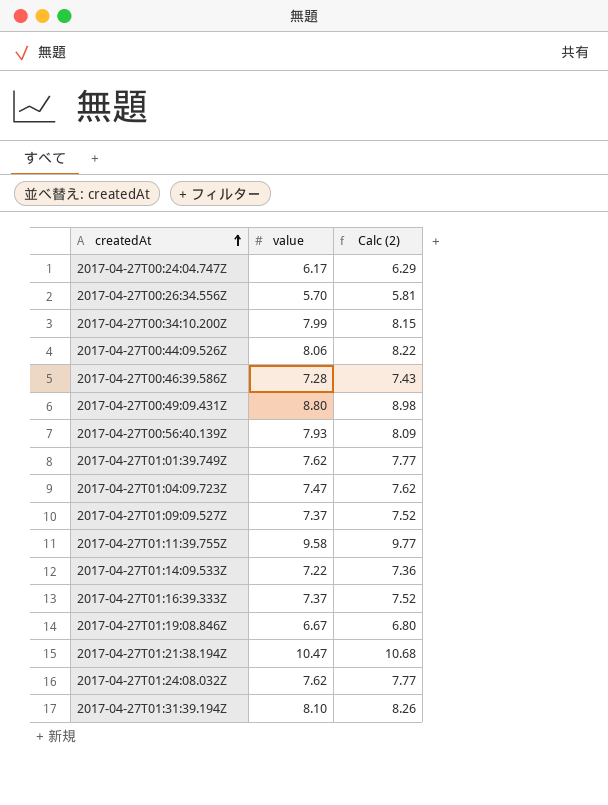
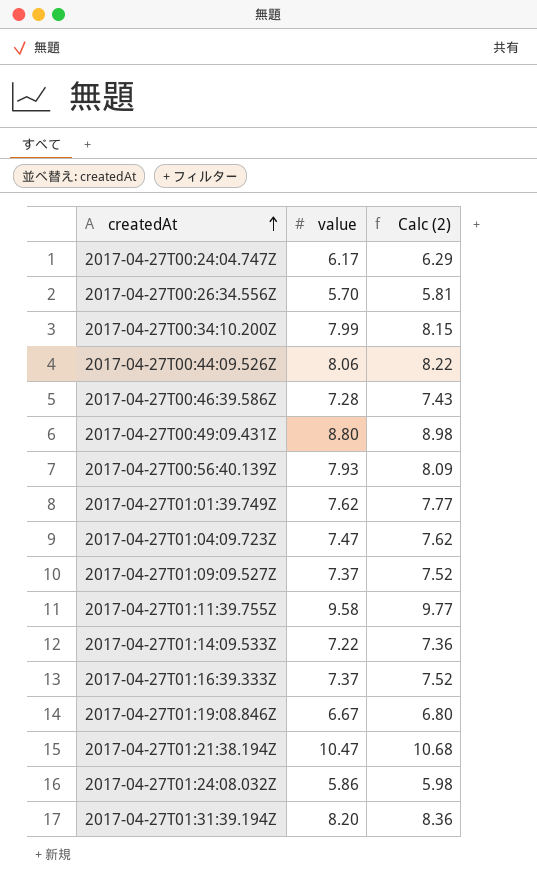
2017-04-27T01:24:08.032Z | value: 7.62 -> 5.86
2017-04-27T01:24:08.032Z | Calc (2): 7.77 -> 5.98
2017-04-27T01:31:39.194Z | value: 8.10 -> 8.20
2017-04-27T01:31:39.194Z | Calc (2): 8.26 -> 8.36

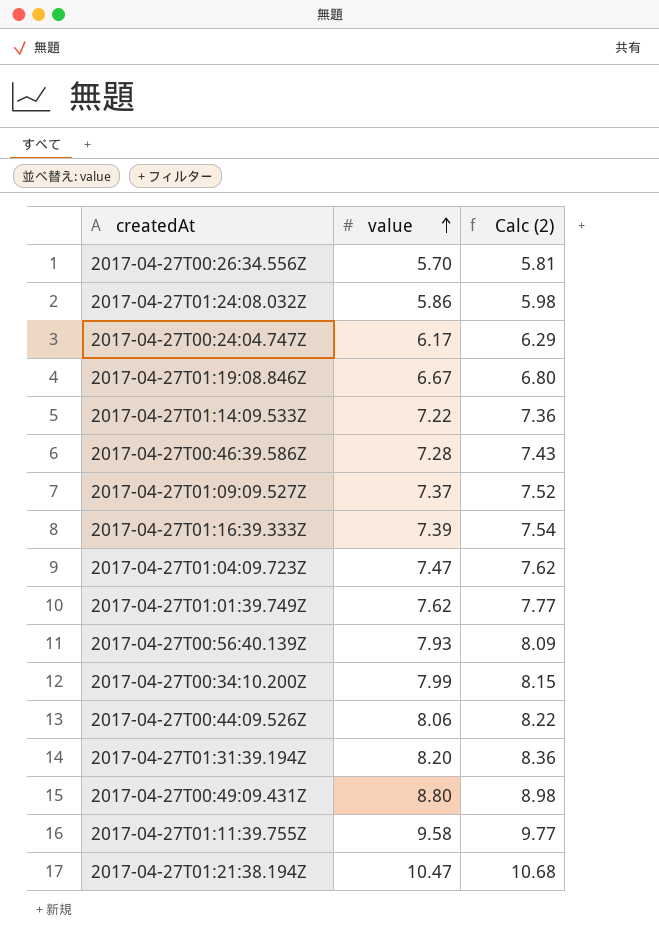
row order: createdAt ascending -> value ascending
2017-04-27T01:16:39.333Z | value: 7.37 -> 7.39
2017-04-27T01:16:39.333Z | Calc (2): 7.52 -> 7.54

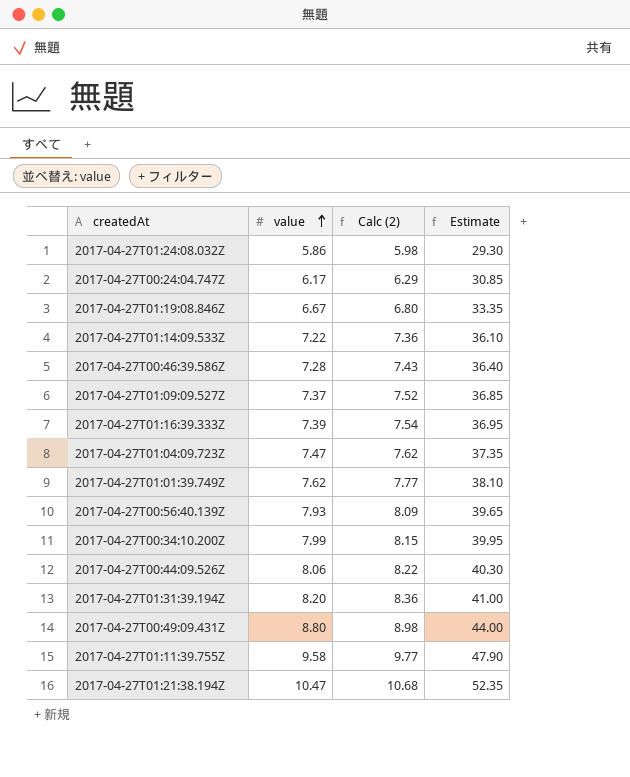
column Estimate | formula: none -> [value] * 5
row 2017-04-27T00:26:34.556Z: 5.70 | 5.81 -> none

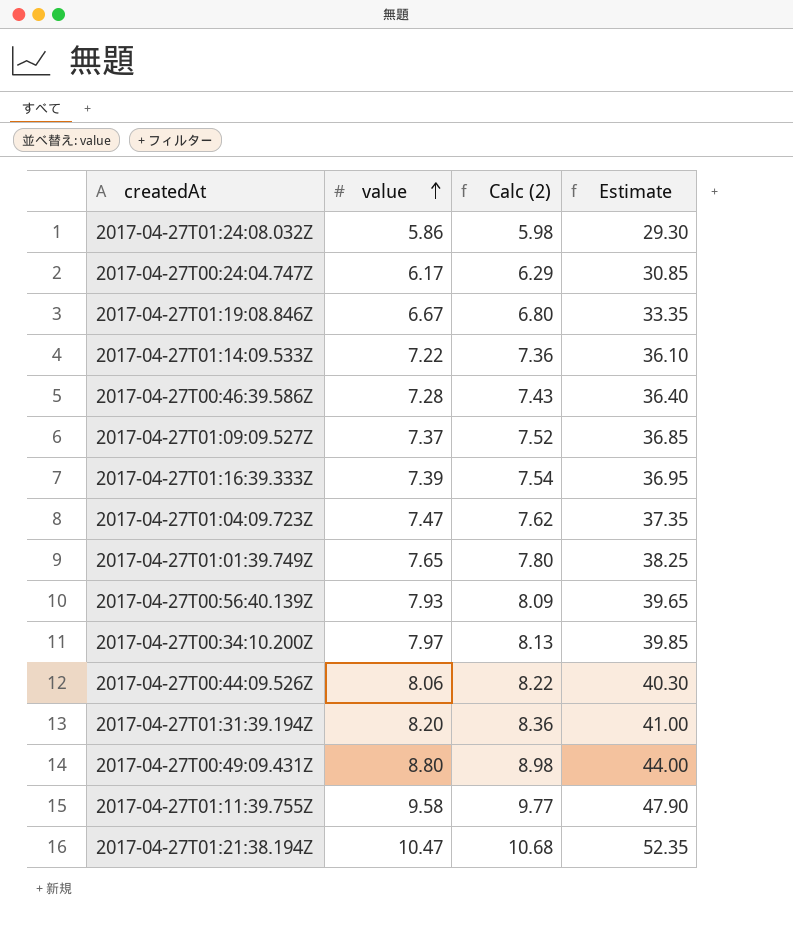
2017-04-27T01:01:39.749Z | value: 7.62 -> 7.65
2017-04-27T01:01:39.749Z | Calc (2): 7.77 -> 7.80
2017-04-27T01:01:39.749Z | Estimate: 38.10 -> 38.25
2017-04-27T00:34:10.200Z | value: 7.99 -> 7.97
2017-04-27T00:34:10.200Z | Calc (2): 8.15 -> 8.13
2017-04-27T00:34:10.200Z | Estimate: 39.95 -> 39.85

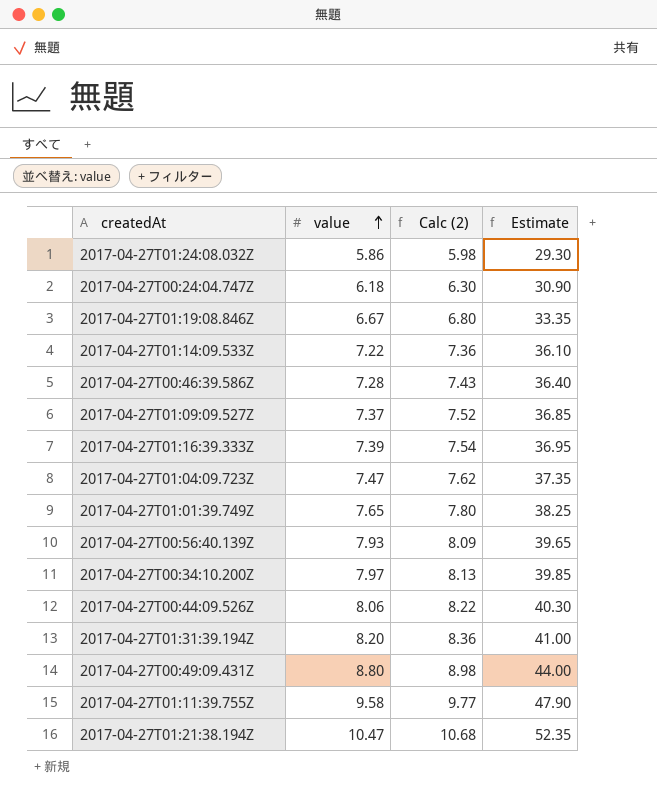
2017-04-27T00:24:04.747Z | value: 6.17 -> 6.18
2017-04-27T00:24:04.747Z | Calc (2): 6.29 -> 6.30
2017-04-27T00:24:04.747Z | Estimate: 30.85 -> 30.90

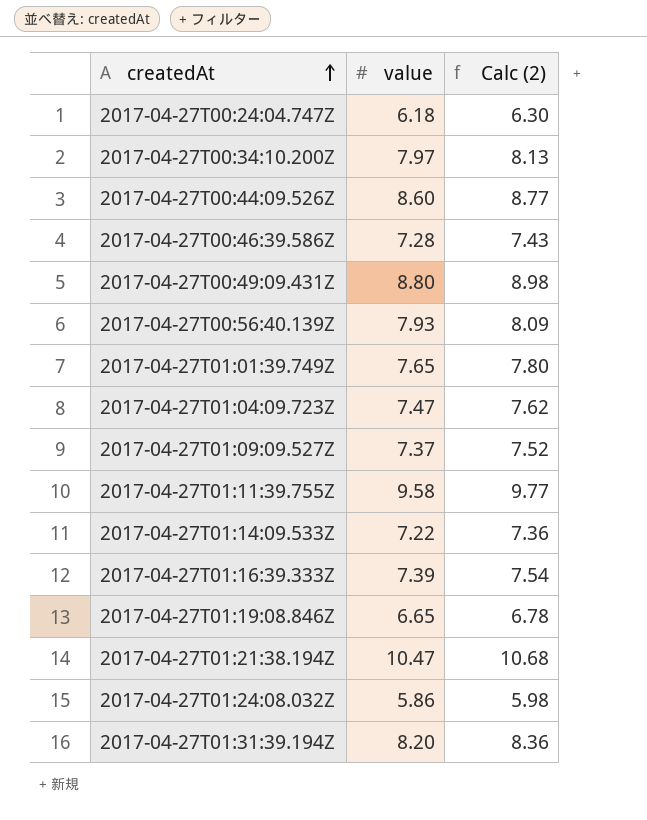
row order: value ascending -> createdAt ascending
column Estimate | formula: [value] * 5 -> none
2017-04-27T00:44:09.526Z | value: 8.06 -> 8.60
2017-04-27T00:44:09.526Z | Calc (2): 8.22 -> 8.77
2017-04-27T01:19:08.846Z | value: 6.67 -> 6.65
2017-04-27T01:19:08.846Z | Calc (2): 6.80 -> 6.78

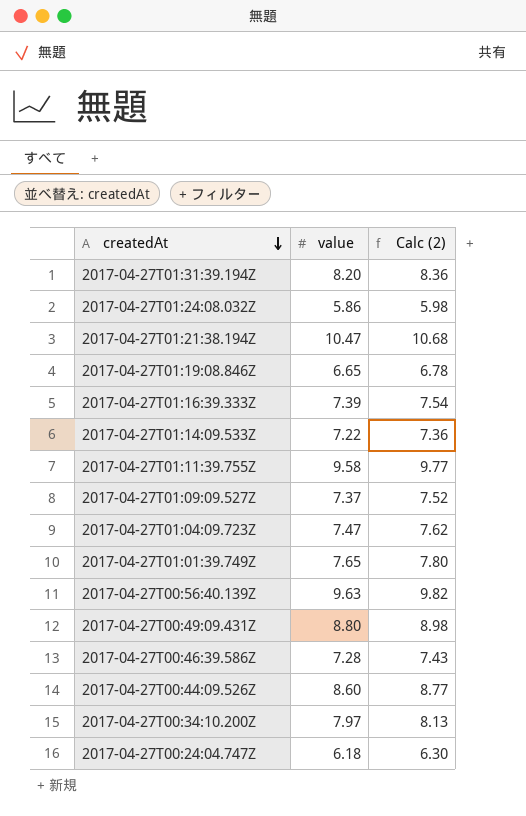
row order: createdAt ascending -> createdAt descending
2017-04-27T00:56:40.139Z | value: 7.93 -> 9.63
2017-04-27T00:56:40.139Z | Calc (2): 8.09 -> 9.82

